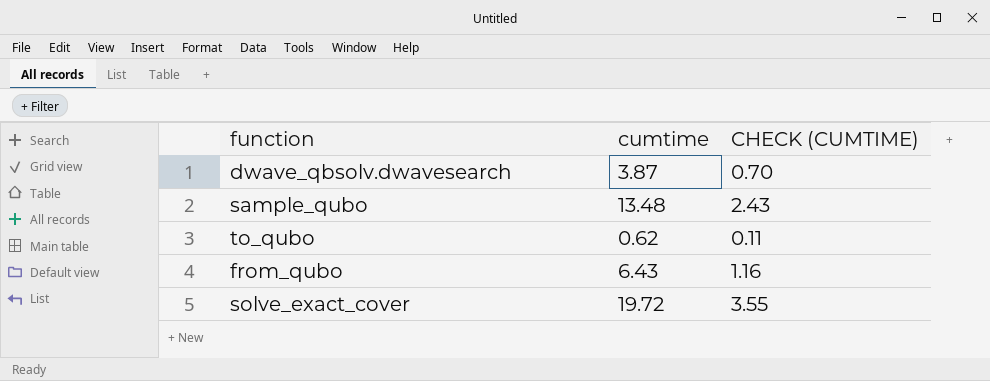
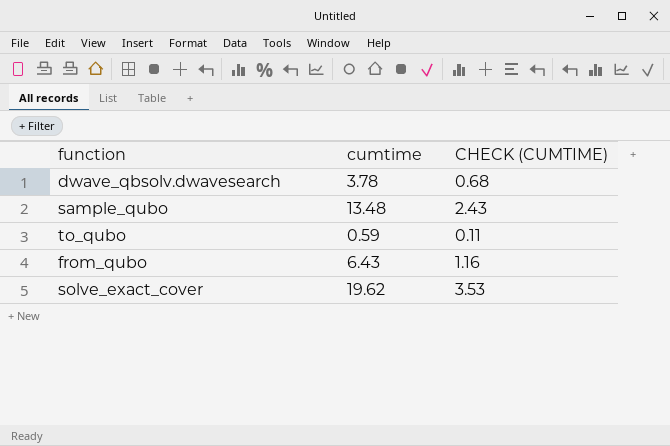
dwave_qbsolv.dwavesearch | cumtime: 3.87 -> 3.78
dwave_qbsolv.dwavesearch | CHECK (CUMTIME): 0.70 -> 0.68
to_qubo | cumtime: 0.62 -> 0.59
solve_exact_cover | cumtime: 19.72 -> 19.62
solve_exact_cover | CHECK (CUMTIME): 3.55 -> 3.53

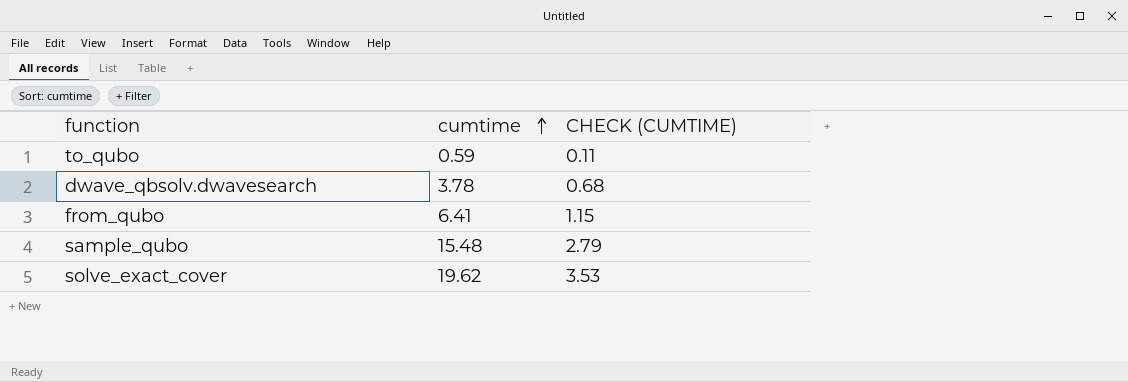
row order: none -> cumtime ascending
from_qubo | cumtime: 6.43 -> 6.41
from_qubo | CHECK (CUMTIME): 1.16 -> 1.15
sample_qubo | cumtime: 13.48 -> 15.48
sample_qubo | CHECK (CUMTIME): 2.43 -> 2.79

